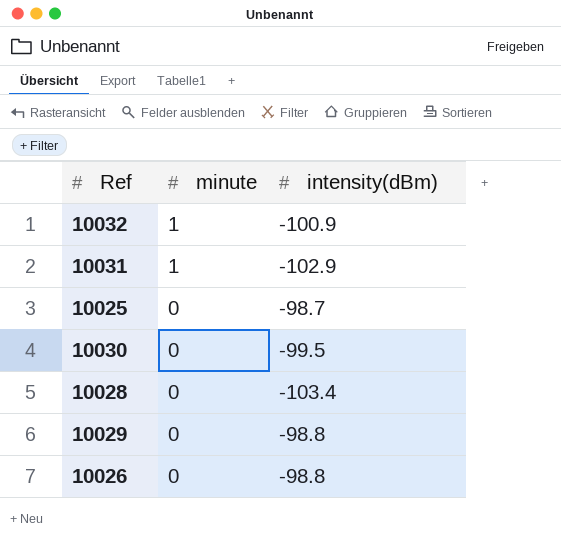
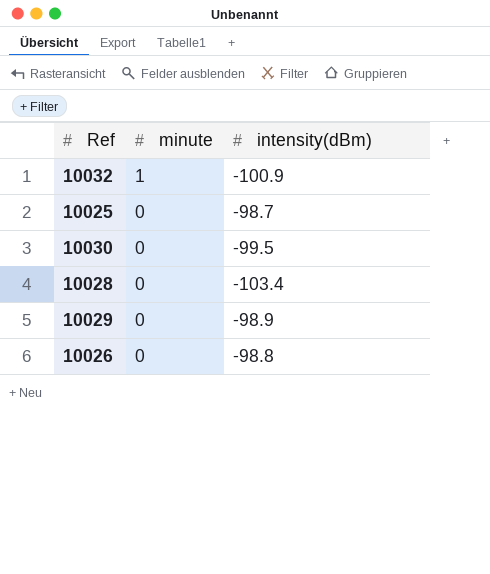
row 10031: 1 | -102.9 -> none
10029 | intensity(dBm): -98.8 -> -98.9

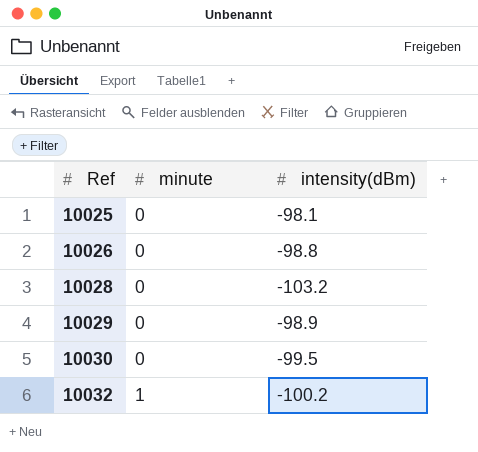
row order: minute descending -> Ref ascending
10025 | intensity(dBm): -98.7 -> -98.1
10028 | intensity(dBm): -103.4 -> -103.2
10032 | intensity(dBm): -100.9 -> -100.2

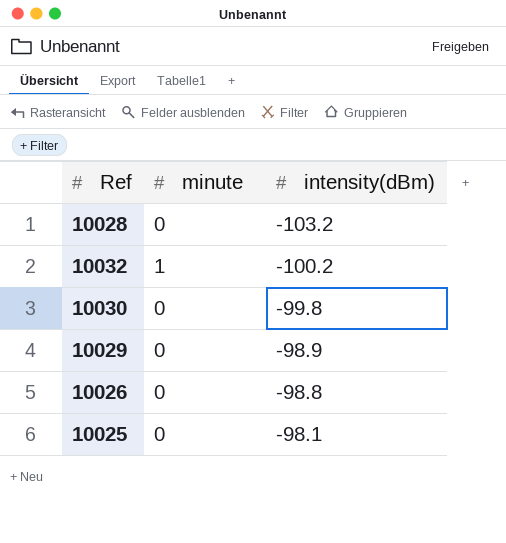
row order: Ref ascending -> intensity(dBm) ascending
10030 | intensity(dBm): -99.5 -> -99.8

